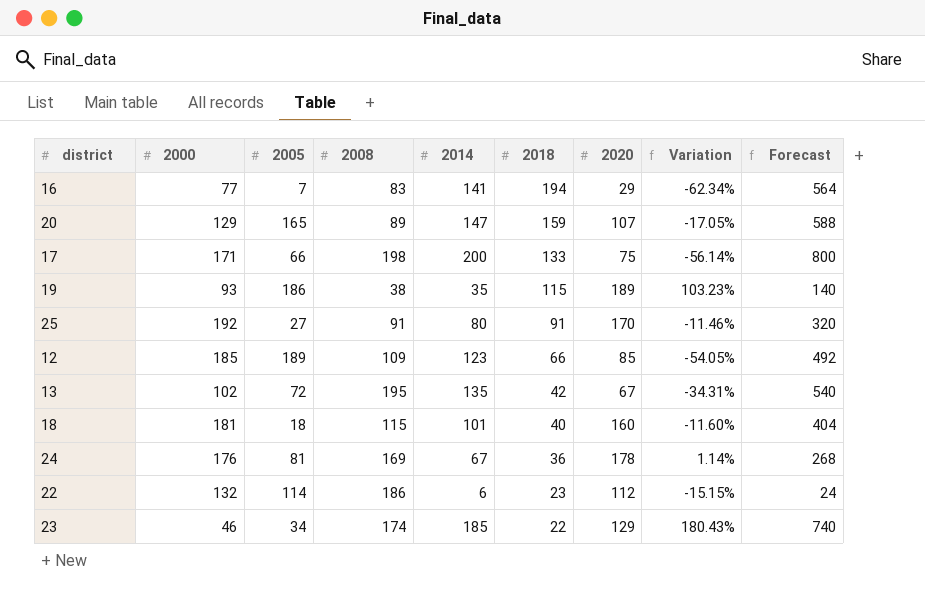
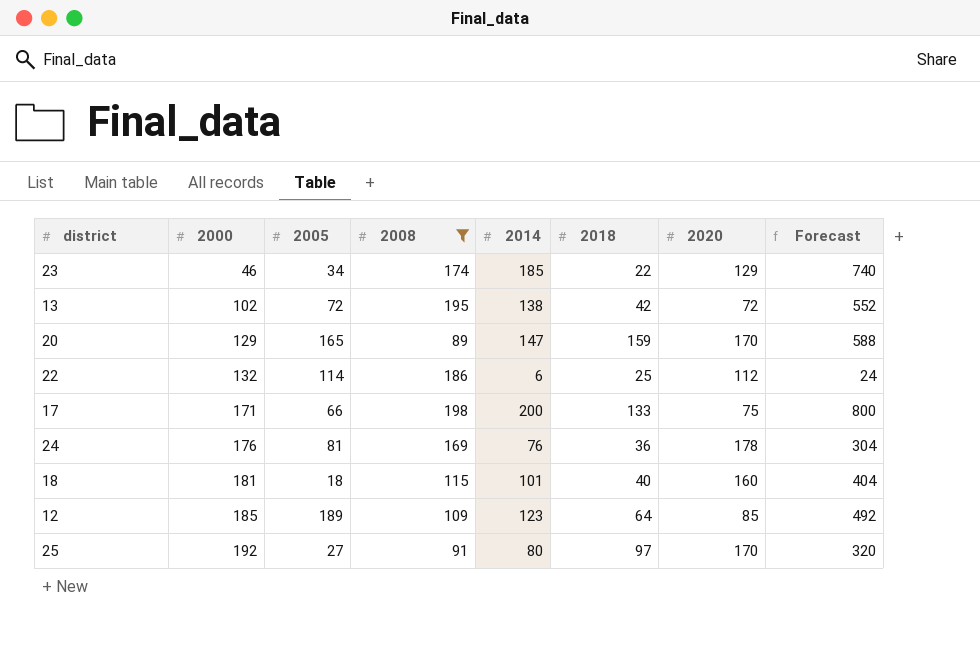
filter: none -> 2008 >= 89
row order: 2018 descending -> 2000 ascending
column Variation | formula: ([2020] - [2000]) / [2000] -> none
13 | 2014: 135 -> 138
13 | 2020: 67 -> 72
13 | Forecast: 540 -> 552
20 | 2020: 107 -> 170
22 | 2018: 23 -> 25
24 | 2014: 67 -> 76
24 | Forecast: 268 -> 304
12 | 2018: 66 -> 64
25 | 2018: 91 -> 97

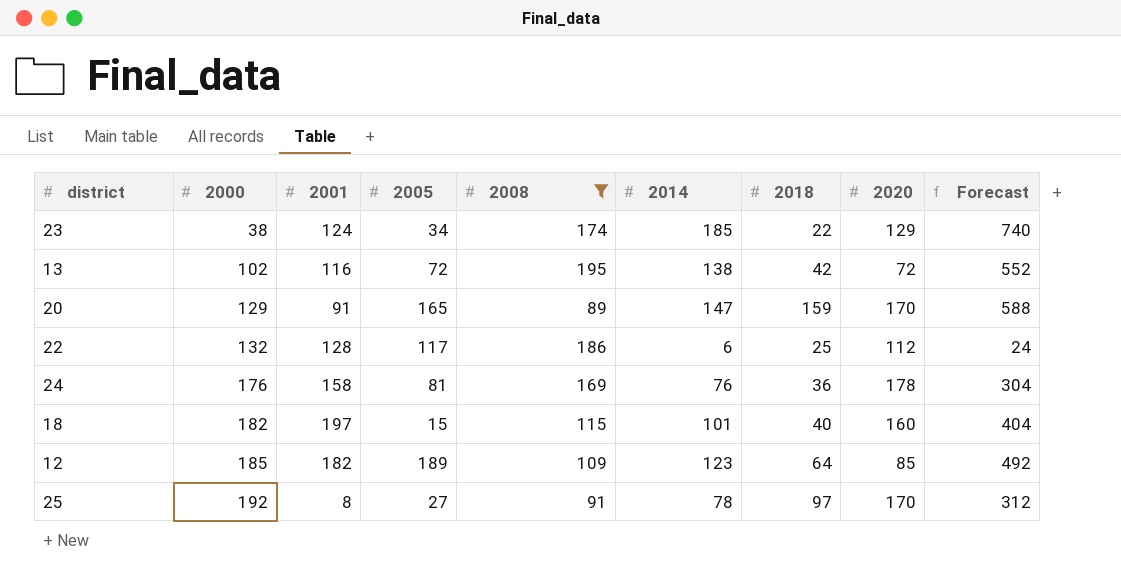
column 2001 | position: none -> 3
row 17: 171 | 66 | 198 | 200 | 133 | 75 | 800 -> none
23 | 2000: 46 -> 38
22 | 2005: 114 -> 117
18 | 2000: 181 -> 182
18 | 2005: 18 -> 15
25 | 2014: 80 -> 78
25 | Forecast: 320 -> 312

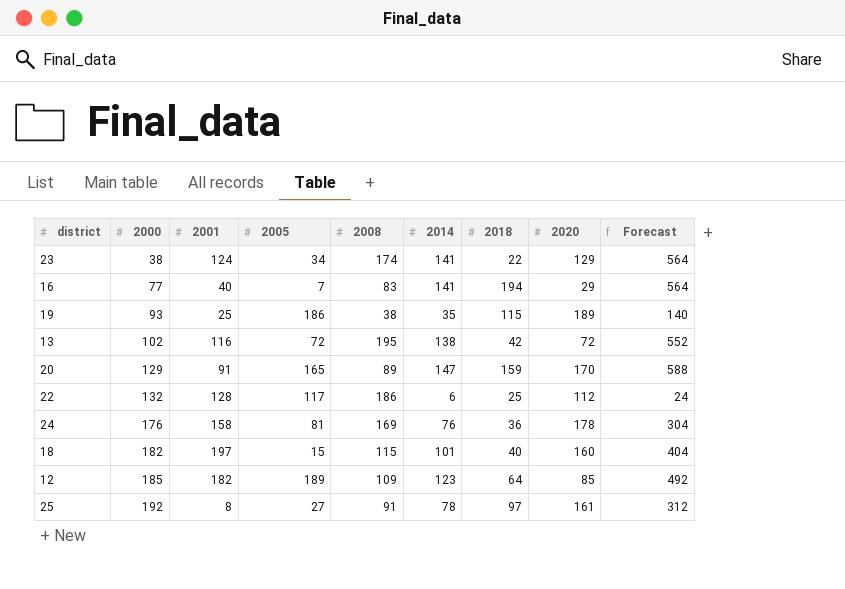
filter: 2008 >= 89 -> none
23 | 2014: 185 -> 141
23 | Forecast: 740 -> 564
25 | 2020: 170 -> 161

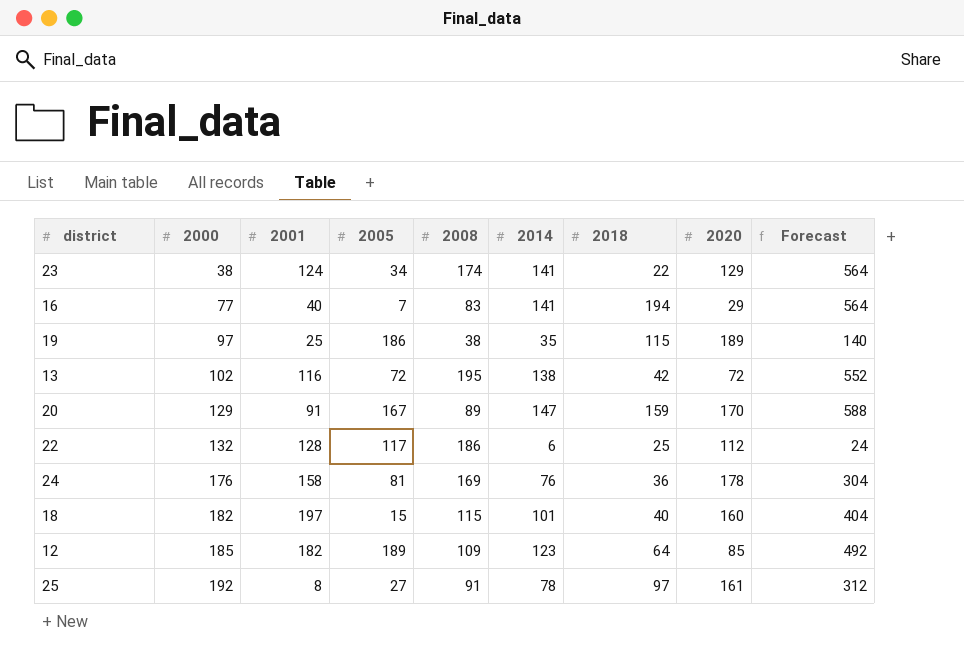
19 | 2000: 93 -> 97
20 | 2005: 165 -> 167

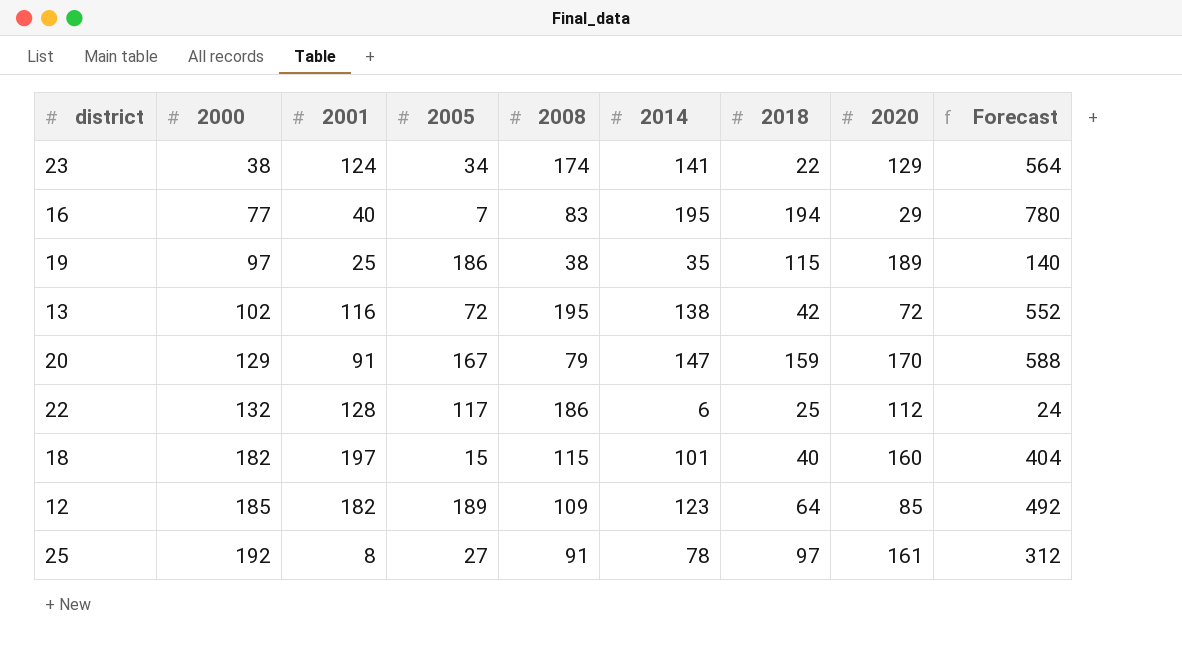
row 24: 176 | 158 | 81 | 169 | 76 | 36 | 178 | 304 -> none
16 | 2014: 141 -> 195
16 | Forecast: 564 -> 780
20 | 2008: 89 -> 79

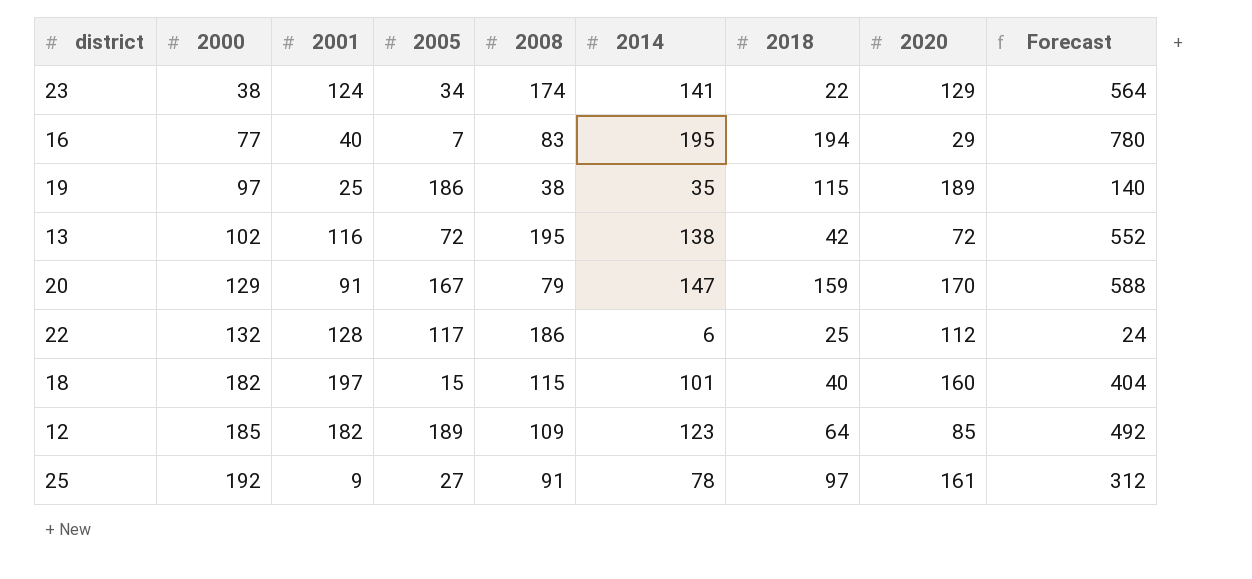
25 | 2001: 8 -> 9

